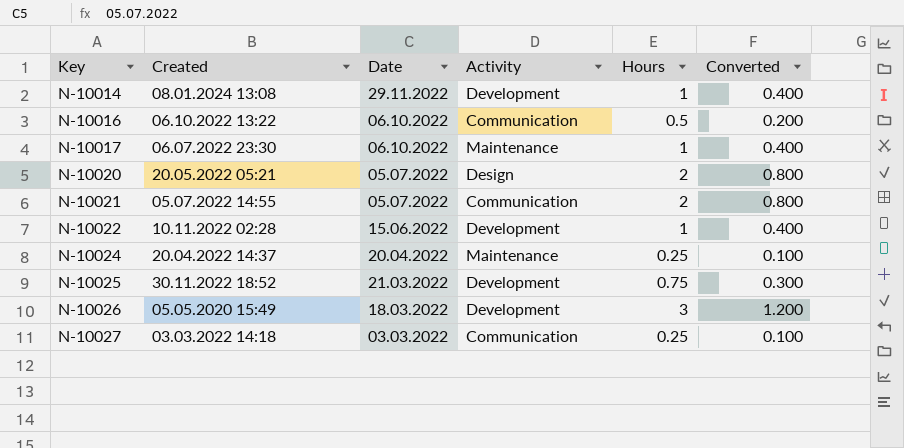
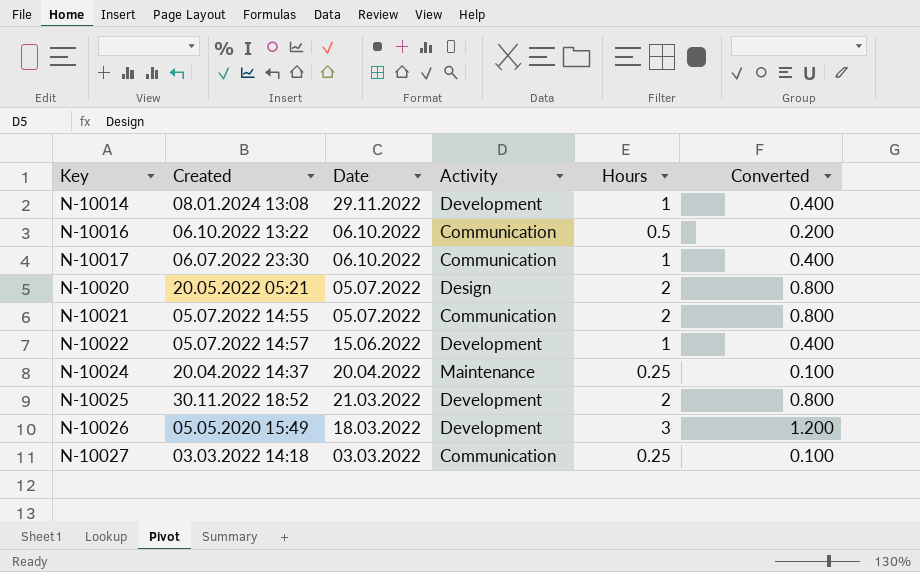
N-10017 | Activity: Maintenance -> Communication
N-10022 | Created: 10.11.2022 02:28 -> 05.07.2022 14:57
N-10025 | Hours: 0.75 -> 2
N-10025 | Converted: 0.300 -> 0.800

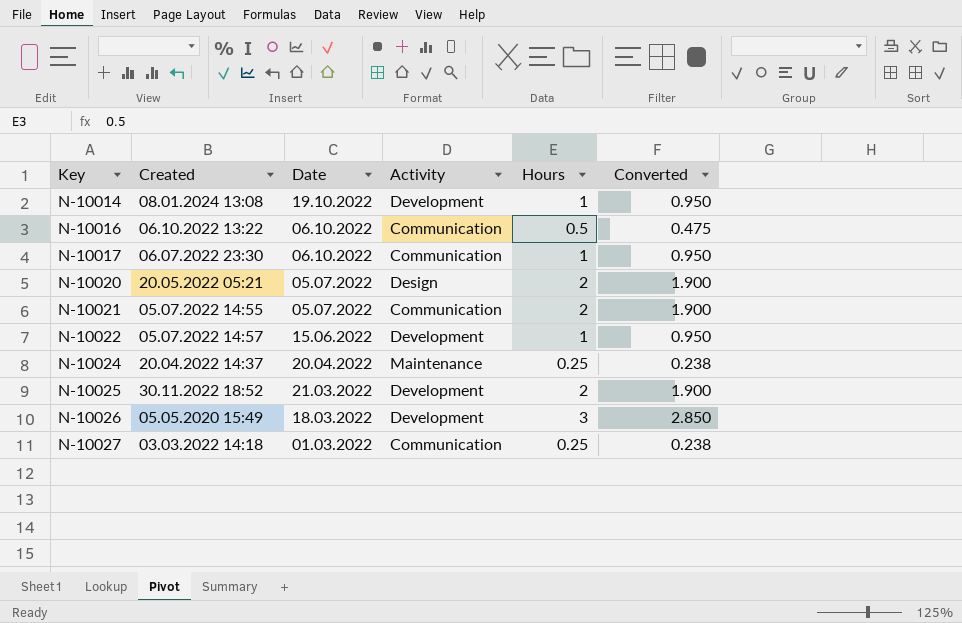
column Converted | formula: [Hours] * 0.4 -> [Hours] * 0.95
N-10014 | Date: 29.11.2022 -> 19.10.2022
N-10027 | Date: 03.03.2022 -> 01.03.2022

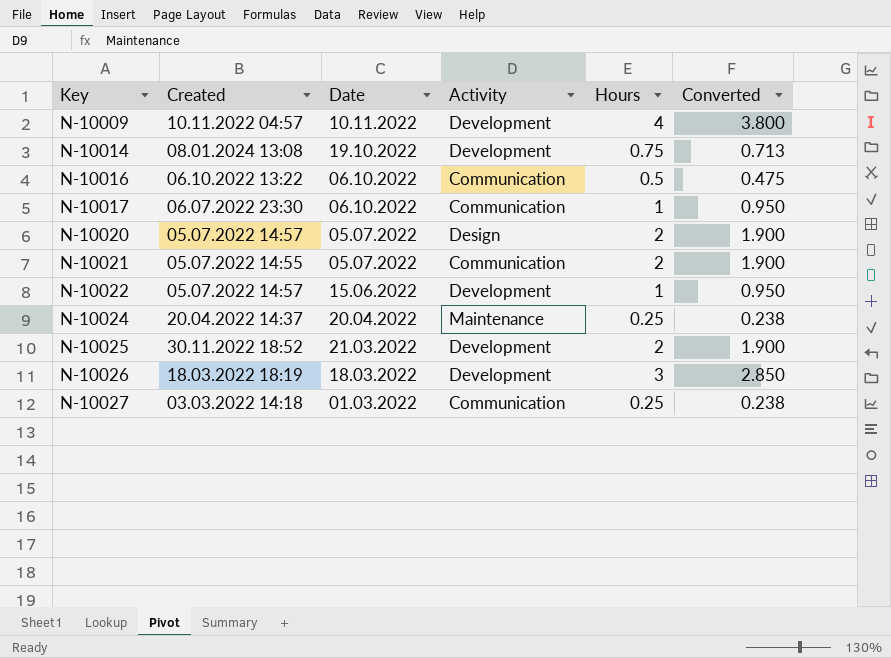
row N-10009: none -> 10.11.2022 04:57 | 10.11.2022 | Development | 4 | 3.800
N-10014 | Hours: 1 -> 0.75
N-10014 | Converted: 0.950 -> 0.713
N-10020 | Created: 20.05.2022 05:21 -> 05.07.2022 14:57
N-10026 | Created: 05.05.2020 15:49 -> 18.03.2022 18:19

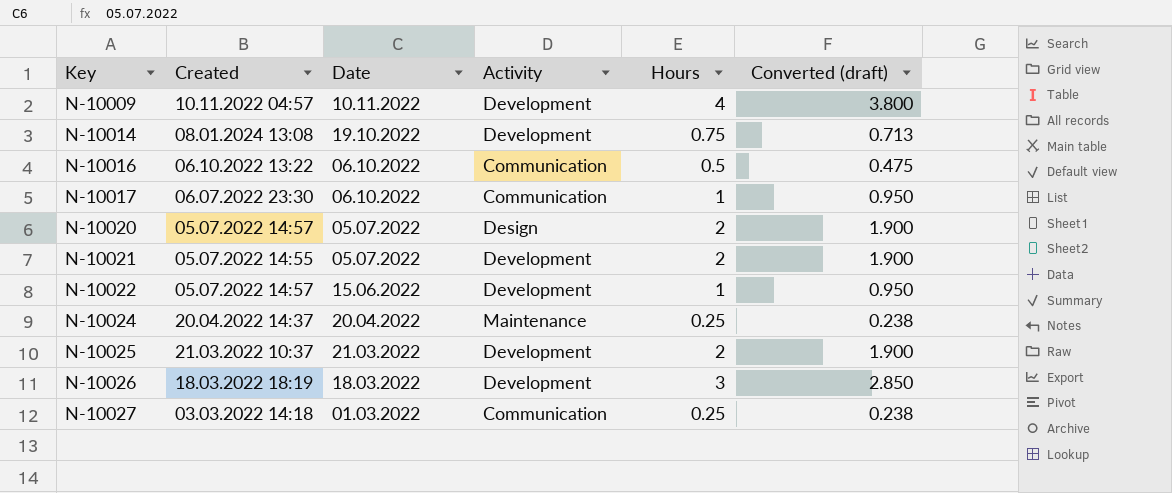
column name: Converted -> Converted (draft)
N-10021 | Activity: Communication -> Development
N-10025 | Created: 30.11.2022 18:52 -> 21.03.2022 10:37

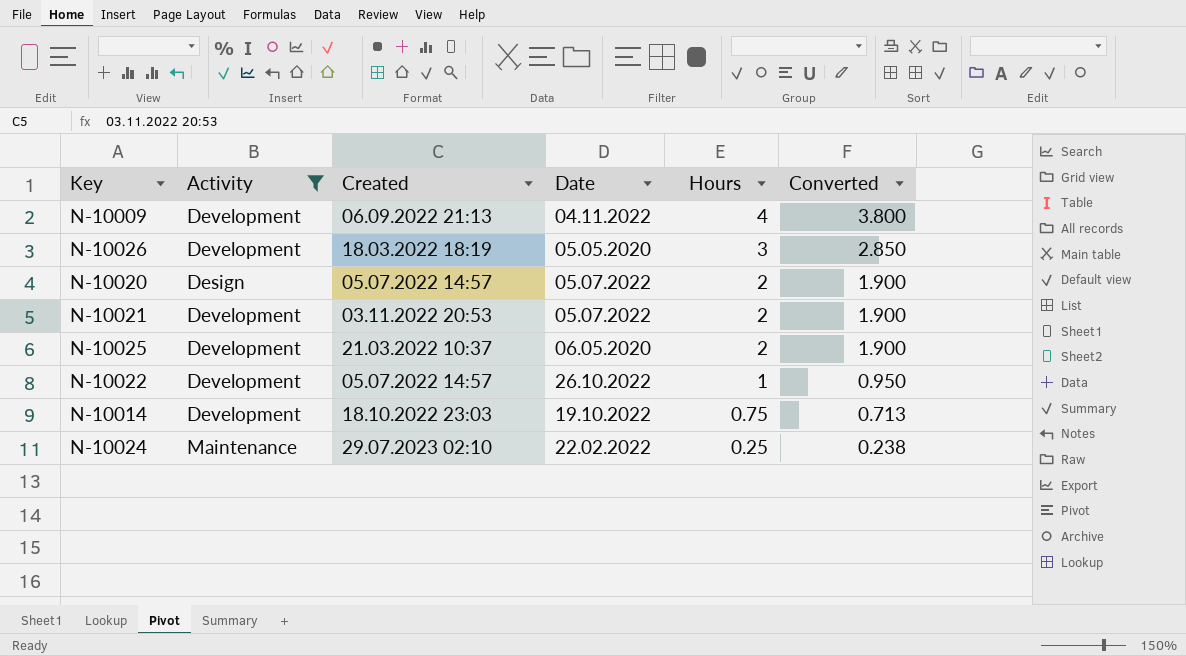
filter: none -> Activity != Communication
row order: Key ascending -> Hours descending
column Activity | position: 4 -> 2
column name: Converted (draft) -> Converted
N-10009 | Created: 10.11.2022 04:57 -> 06.09.2022 21:13
N-10009 | Date: 10.11.2022 -> 04.11.2022
N-10026 | Date: 18.03.2022 -> 05.05.2020
N-10021 | Created: 05.07.2022 14:55 -> 03.11.2022 20:53
N-10025 | Date: 21.03.2022 -> 06.05.2020
N-10022 | Date: 15.06.2022 -> 26.10.2022
N-10014 | Created: 08.01.2024 13:08 -> 18.10.2022 23:03
N-10024 | Created: 20.04.2022 14:37 -> 29.07.2023 02:10
N-10024 | Date: 20.04.2022 -> 22.02.2022

